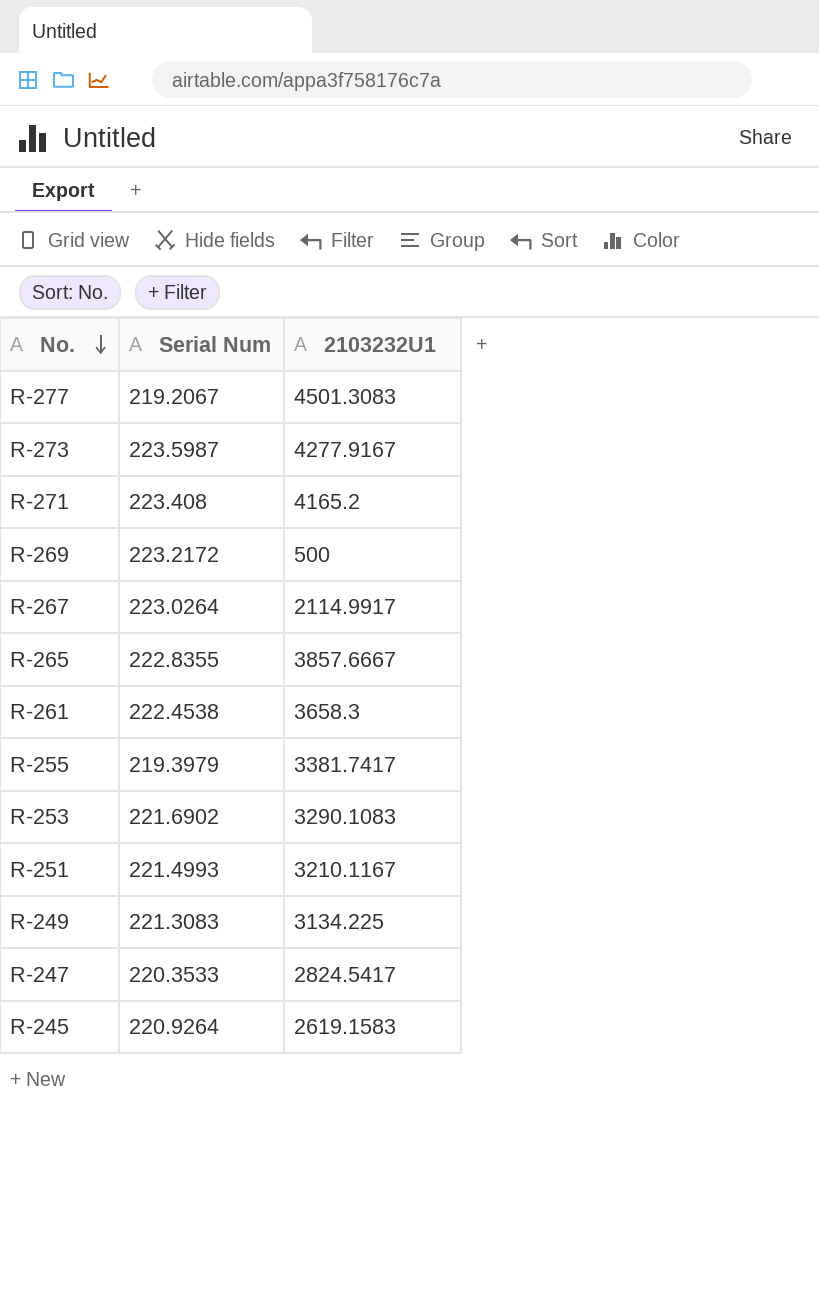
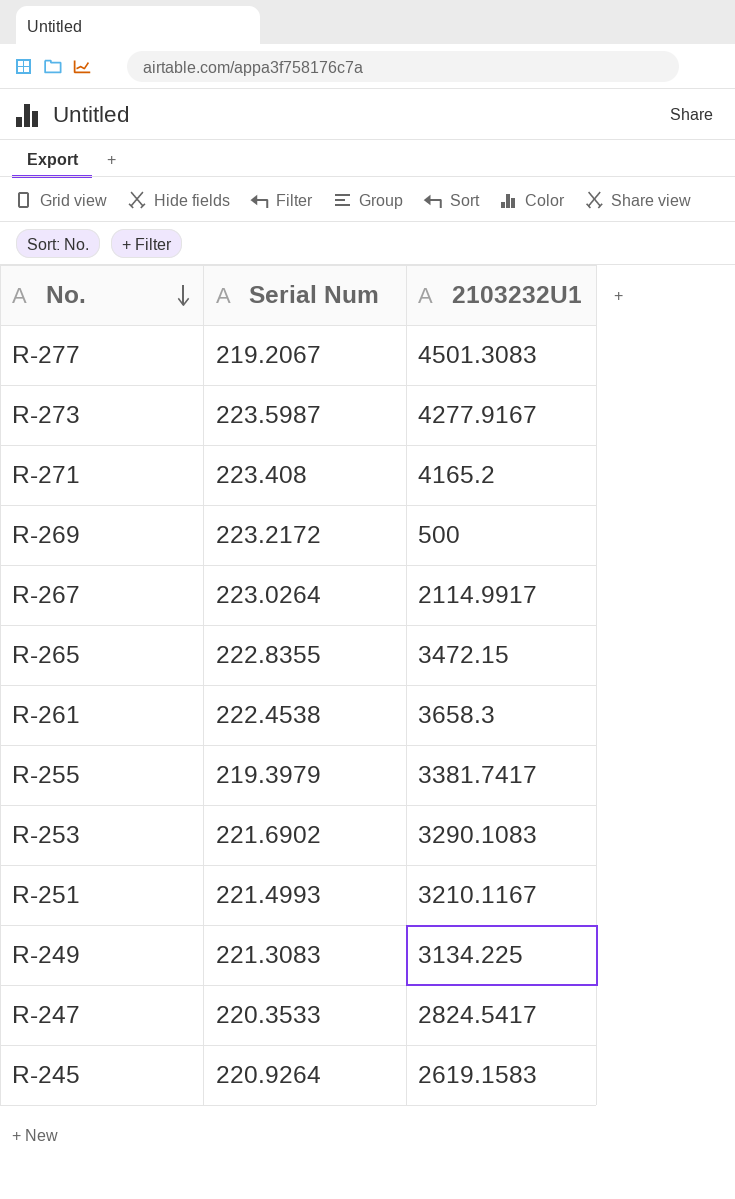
R-265 | 2103232U1: 3857.6667 -> 3472.15

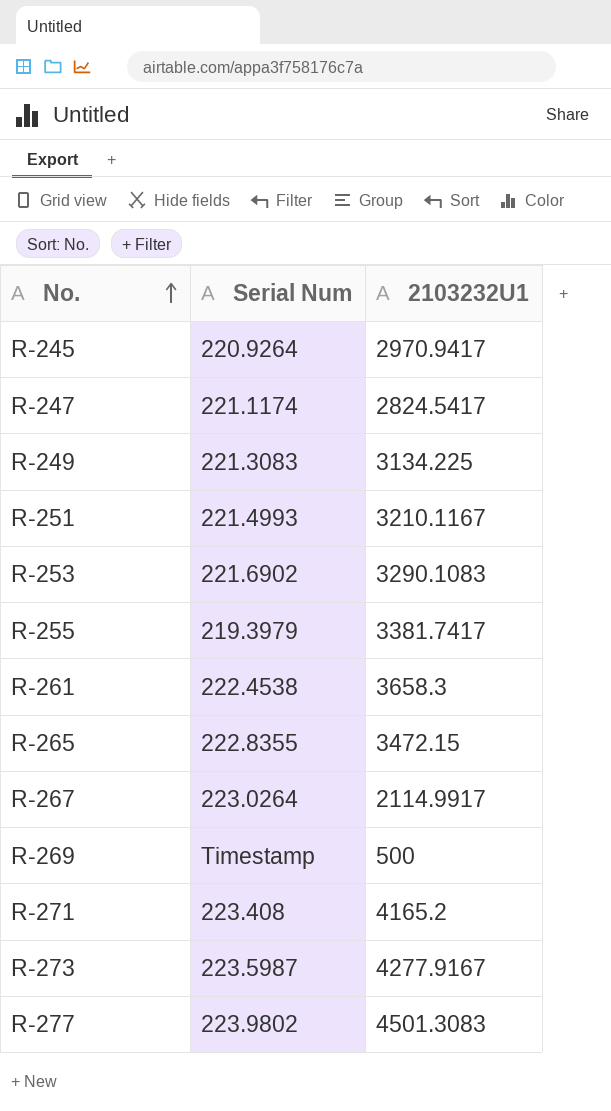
row order: No. descending -> No. ascending
R-245 | 2103232U1: 2619.1583 -> 2970.9417
R-247 | Serial Num: 220.3533 -> 221.1174
R-269 | Serial Num: 223.2172 -> Timestamp
R-277 | Serial Num: 219.2067 -> 223.9802

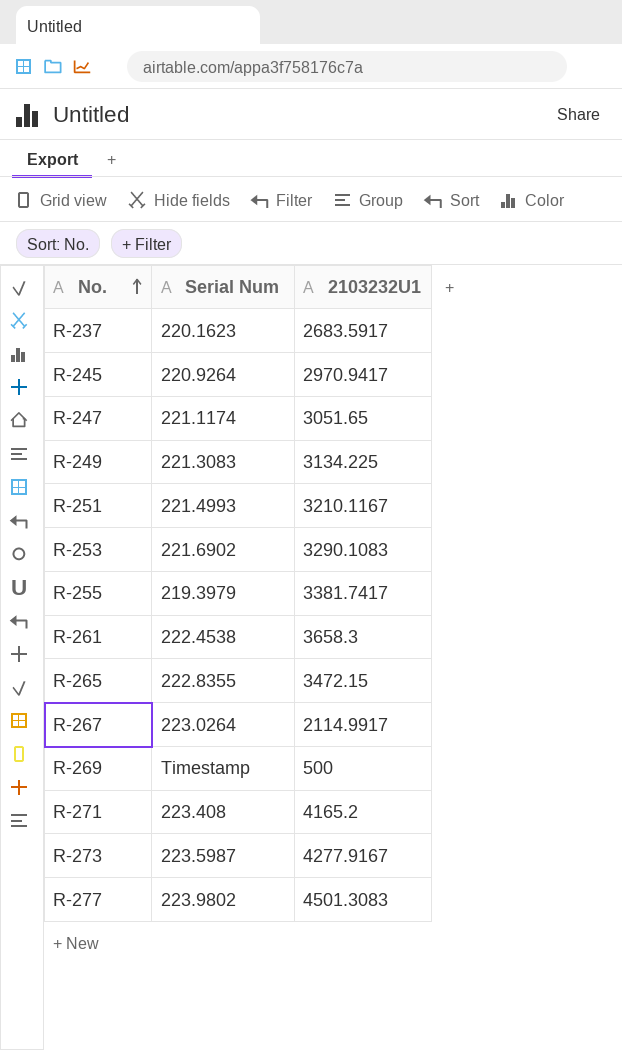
row R-237: none -> 220.1623 | 2683.5917
R-247 | 2103232U1: 2824.5417 -> 3051.65

